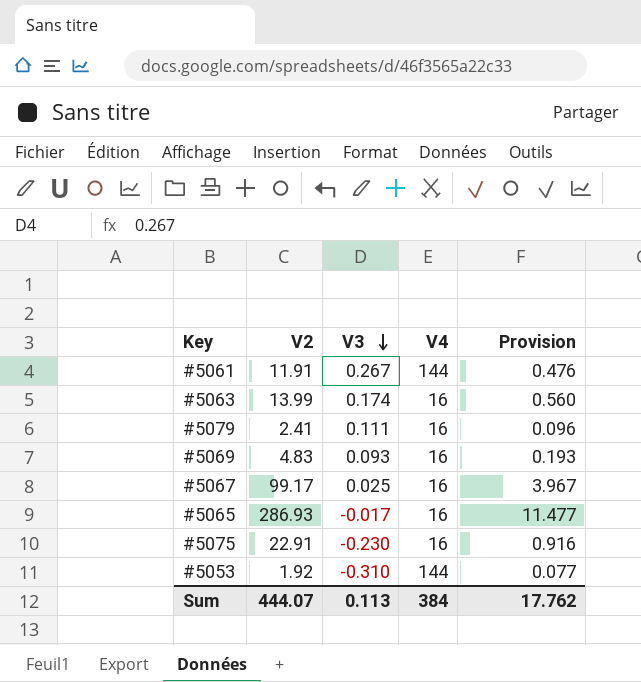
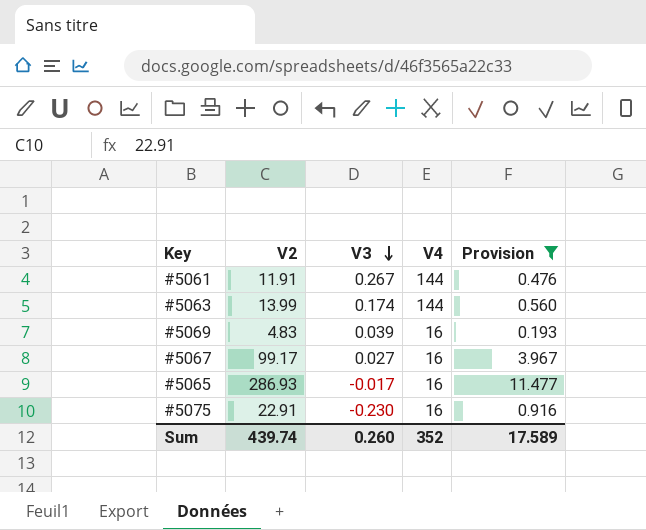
filter: none -> Provision >= 0.193
#5063 | V4: 16 -> 144
#5069 | V3: 0.093 -> 0.039
#5067 | V3: 0.025 -> 0.027
Sum | V2: 444.07 -> 439.74
Sum | V3: 0.113 -> 0.260
Sum | V4: 384 -> 352
Sum | Provision: 17.762 -> 17.589

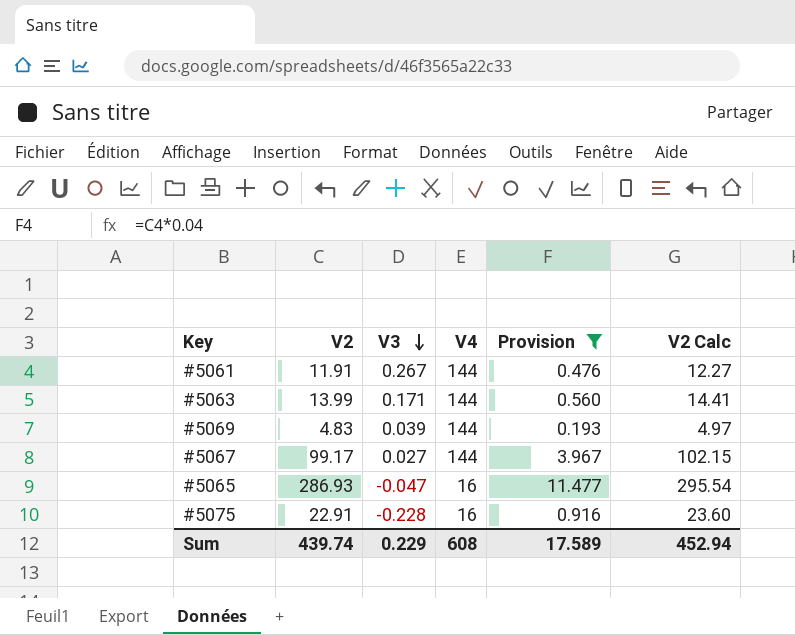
column V2 Calc | formula: none -> [V2] * 1.03
#5063 | V3: 0.174 -> 0.171
#5069 | V4: 16 -> 144
#5067 | V4: 16 -> 144
#5065 | V3: -0.017 -> -0.047
#5075 | V3: -0.230 -> -0.228
Sum | V3: 0.260 -> 0.229
Sum | V4: 352 -> 608

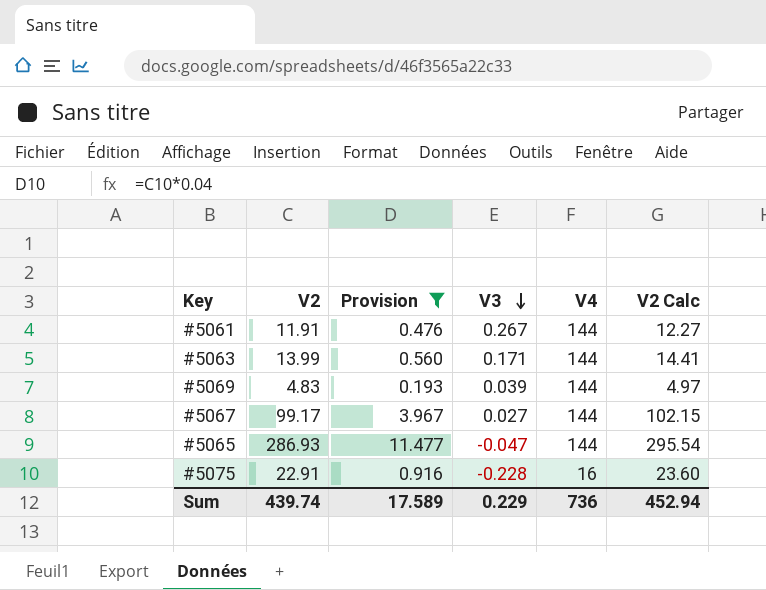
column Provision | position: 5 -> 3
#5065 | V4: 16 -> 144
Sum | V4: 608 -> 736

